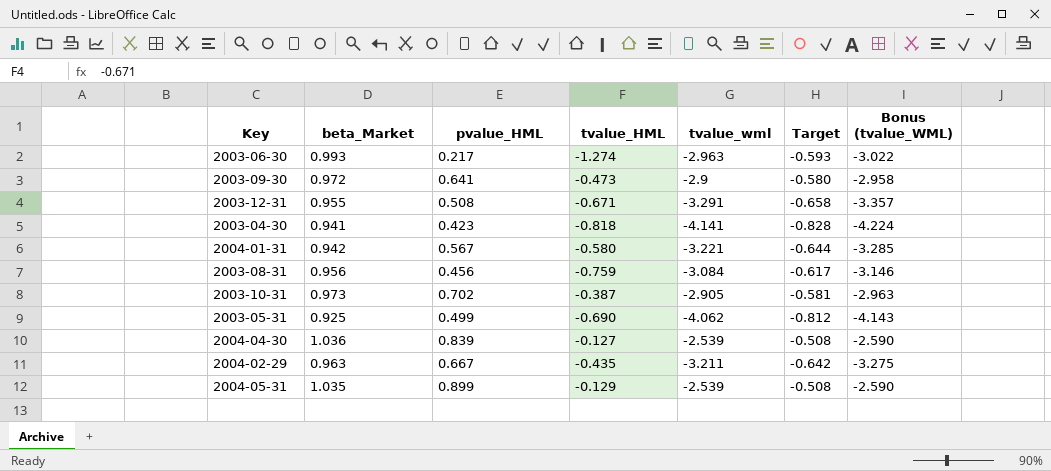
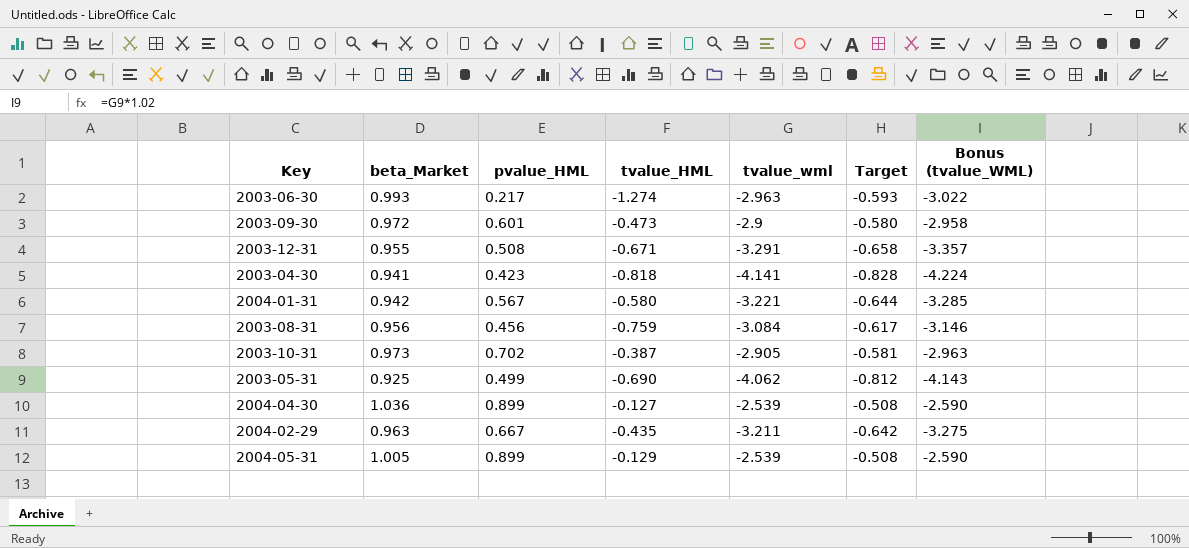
2003-09-30 | pvalue_HML: 0.641 -> 0.601
2004-04-30 | pvalue_HML: 0.839 -> 0.899
2004-05-31 | beta_Market: 1.035 -> 1.005

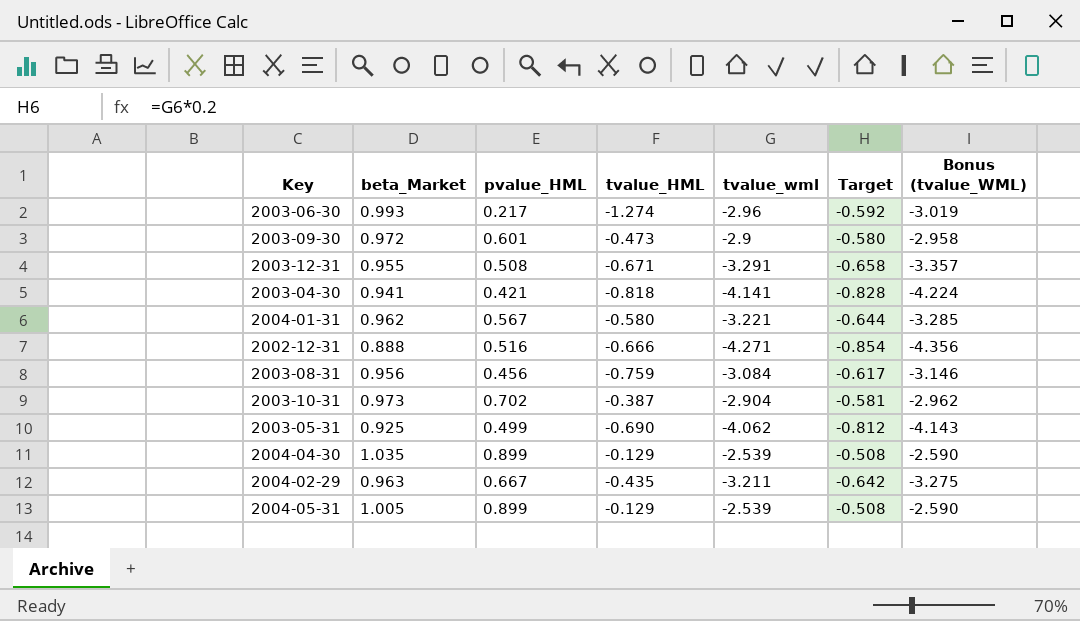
2003-06-30 | tvalue_wml: -2.963 -> -2.96
2003-06-30 | Target: -0.593 -> -0.592
2003-06-30 | Bonus (tvalue_WML): -3.022 -> -3.019
2003-04-30 | pvalue_HML: 0.423 -> 0.421
2004-01-31 | beta_Market: 0.942 -> 0.962
row 2002-12-31: none -> 0.888 | 0.516 | -0.666 | -4.271 | -0.854 | -4.356
2003-10-31 | tvalue_wml: -2.905 -> -2.904
2003-10-31 | Bonus (tvalue_WML): -2.963 -> -2.962
2004-04-30 | beta_Market: 1.036 -> 1.035
2004-04-30 | tvalue_HML: -0.127 -> -0.129

